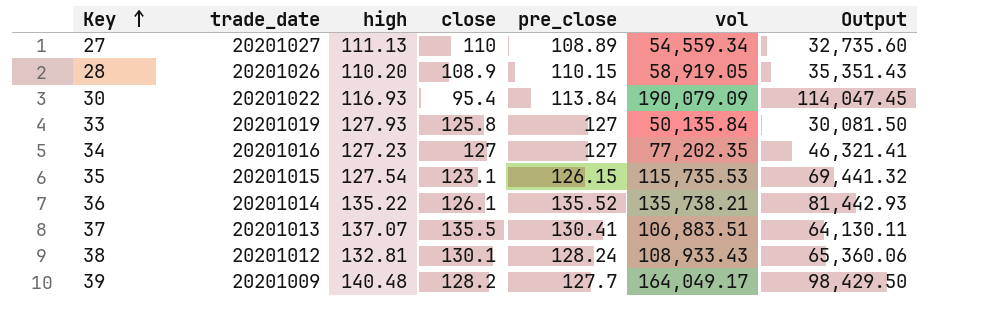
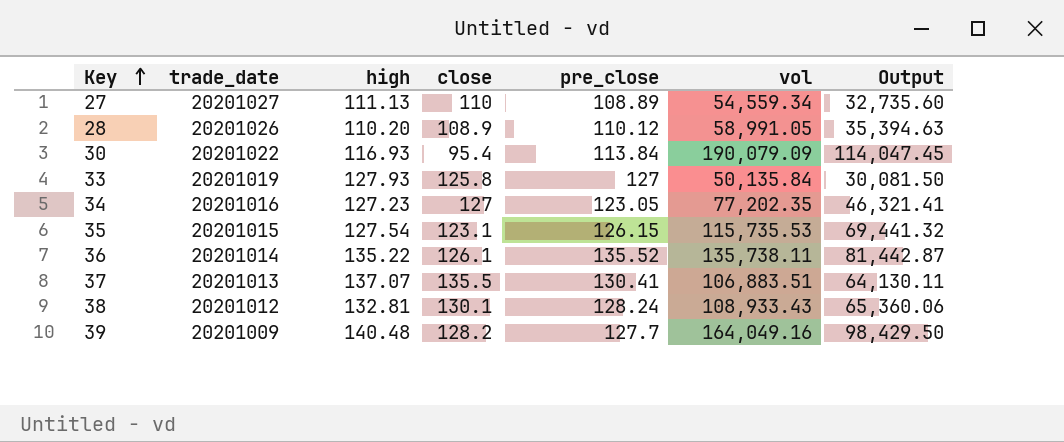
28 | pre_close: 110.15 -> 110.12
28 | vol: 58,919.05 -> 58,991.05
28 | Output: 35,351.43 -> 35,394.63
34 | pre_close: 127 -> 123.05
36 | vol: 135,738.21 -> 135,738.11
36 | Output: 81,442.93 -> 81,442.87
39 | vol: 164,049.17 -> 164,049.16

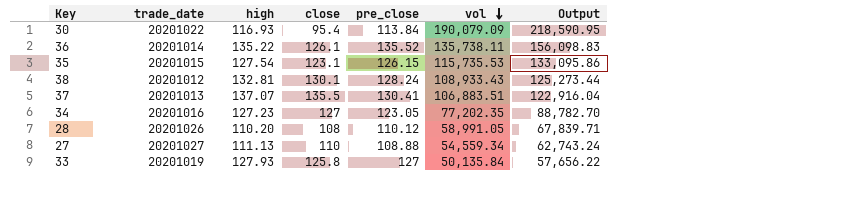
row order: Key ascending -> vol descending
column Output | formula: [vol] * 0.6 -> [vol] * 1.15
row 39: 20201009 | 140.48 | 128.2 | 127.7 | 164,049.16 | 98,429.50 -> none
28 | close: 108.9 -> 108
27 | pre_close: 108.89 -> 108.88

